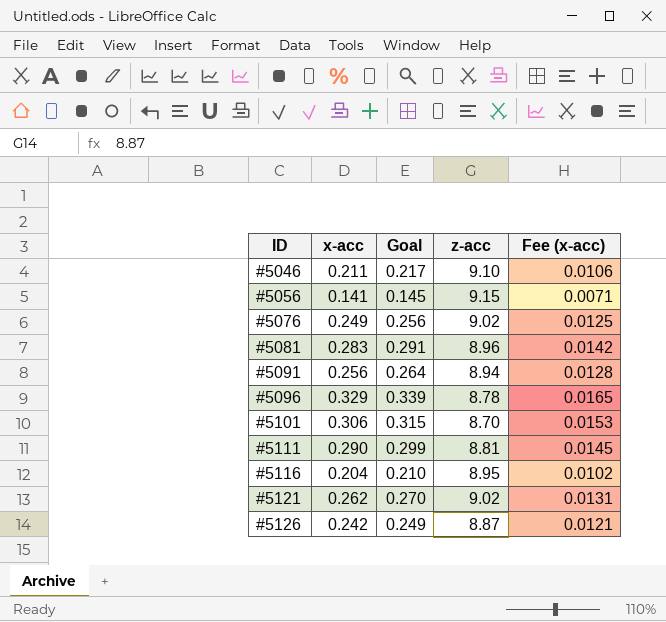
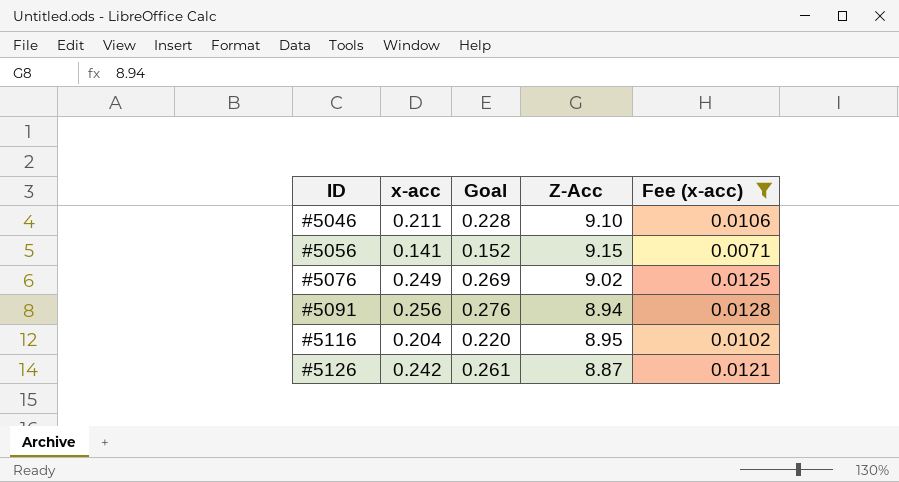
filter: none -> Fee (x-acc) <= 0.0128
column Goal | formula: [x-acc] * 1.03 -> [x-acc] * 1.08
column name: z-acc -> Z-Acc

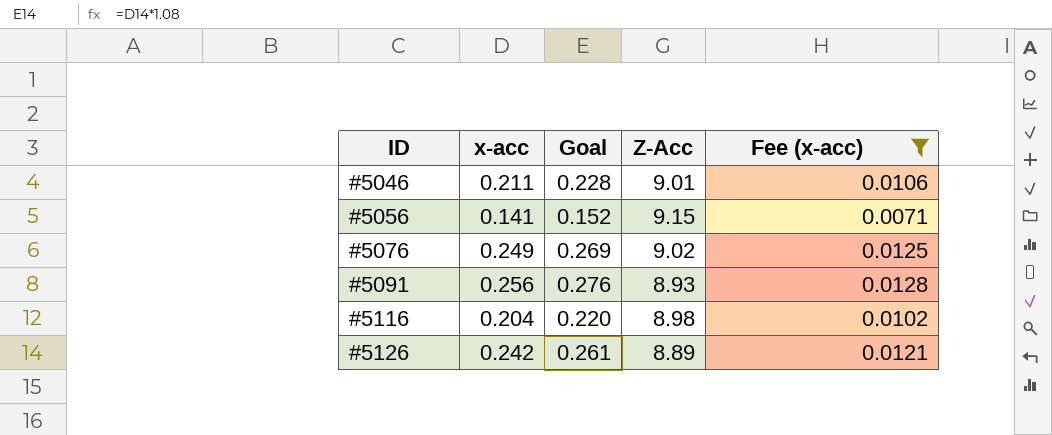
#5046 | Z-Acc: 9.10 -> 9.01
#5091 | Z-Acc: 8.94 -> 8.93
#5116 | Z-Acc: 8.95 -> 8.98
#5126 | Z-Acc: 8.87 -> 8.89

